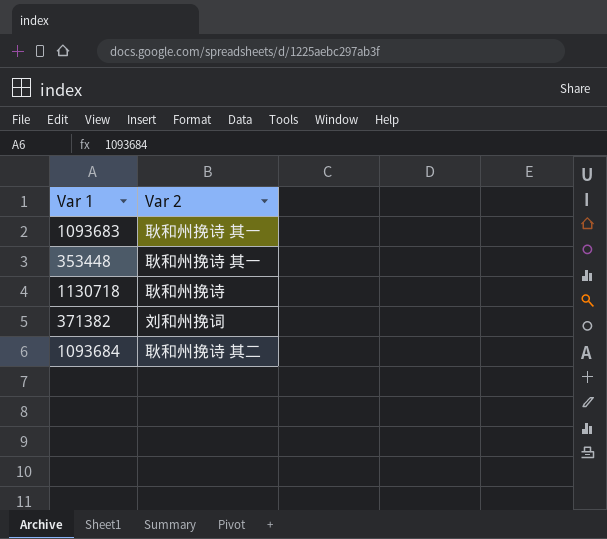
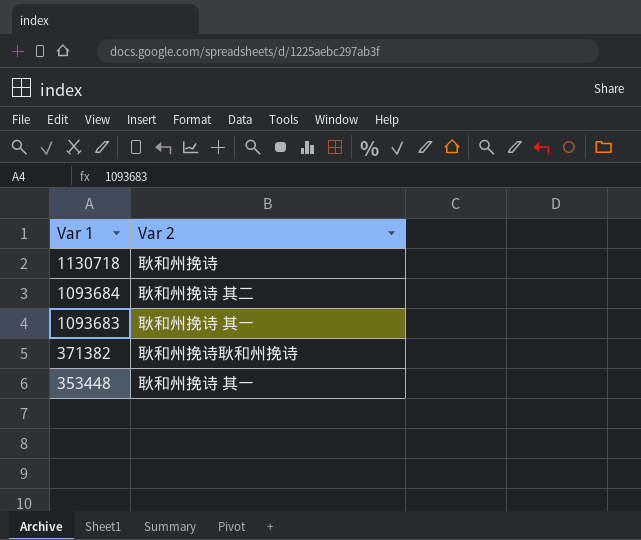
row order: none -> Var 1 descending
371382 | Var 2: 刘和州挽词 -> 耿和州挽诗耿和州挽诗

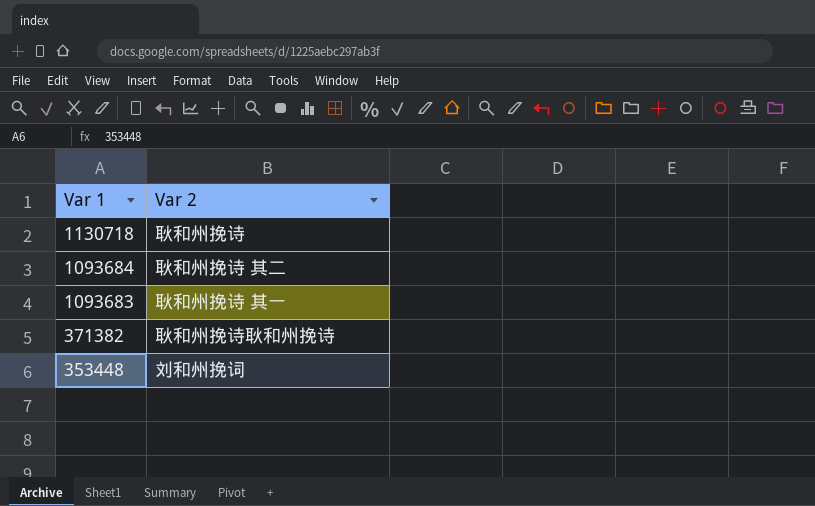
353448 | Var 2: 耿和州挽诗 其一 -> 刘和州挽词

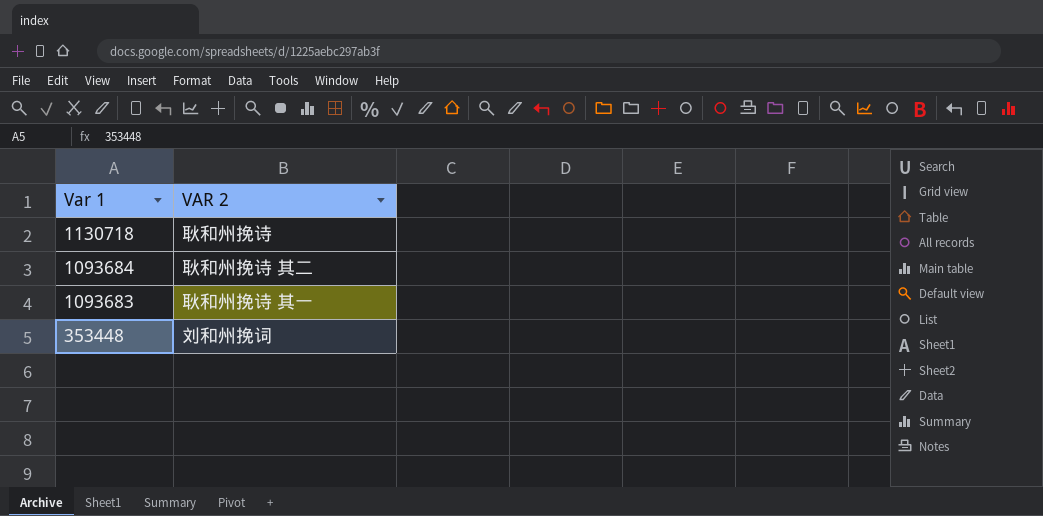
column name: Var 2 -> VAR 2
row 371382: 耿和州挽诗耿和州挽诗 -> none

